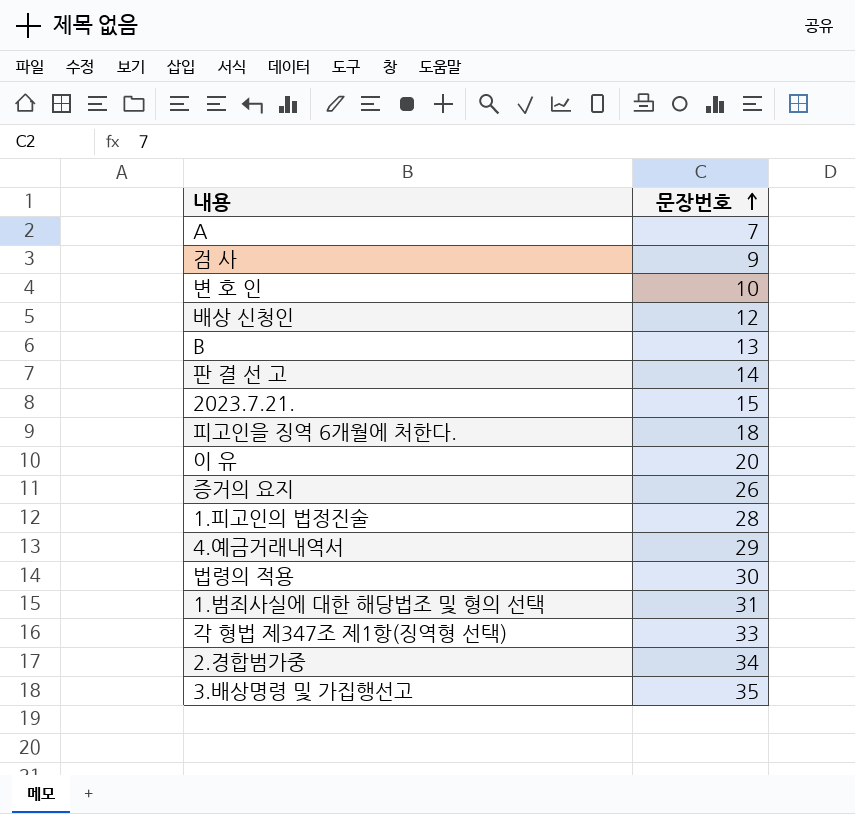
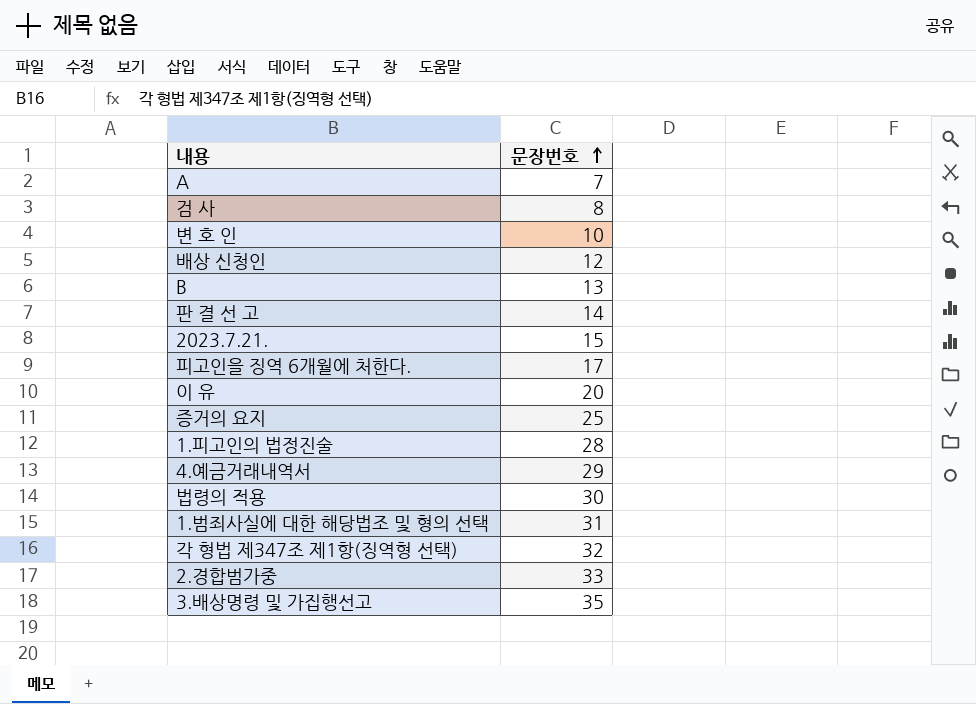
검 사 | 문장번호: 9 -> 8
피고인을 징역 6개월에 처한다. | 문장번호: 18 -> 17
증거의 요지 | 문장번호: 26 -> 25
각 형법 제347조 제1항(징역형 선택) | 문장번호: 33 -> 32
2.경합범가중 | 문장번호: 34 -> 33

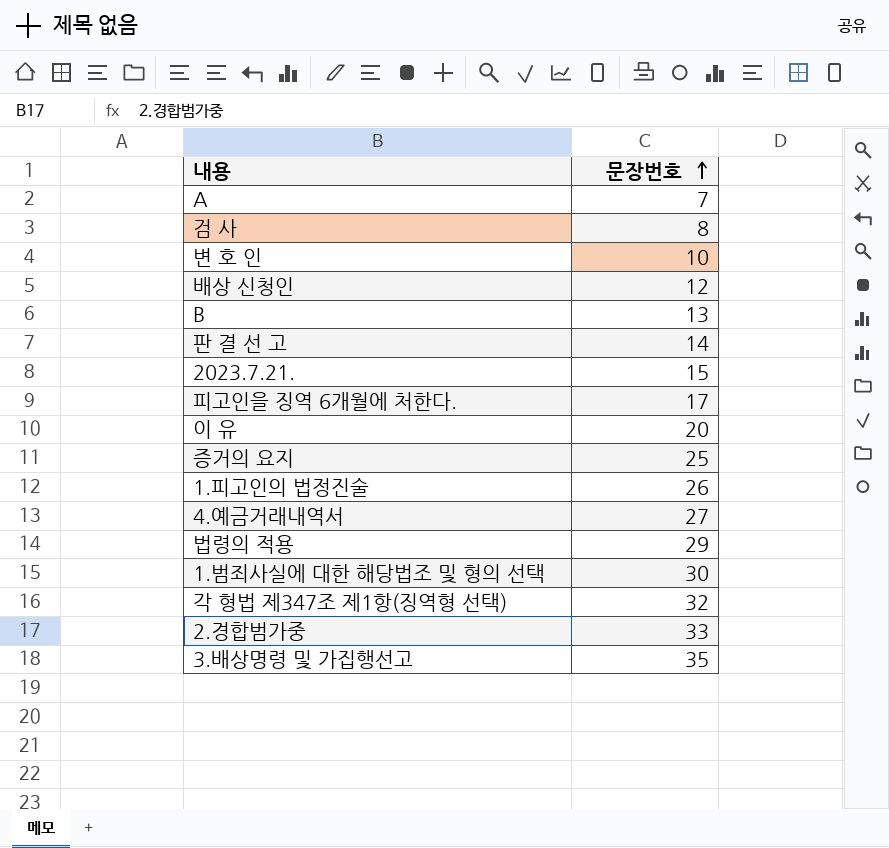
1.피고인의 법정진술 | 문장번호: 28 -> 26
4.예금거래내역서 | 문장번호: 29 -> 27
법령의 적용 | 문장번호: 30 -> 29
1.범죄사실에 대한 해당법조 및 형의 선택 | 문장번호: 31 -> 30

